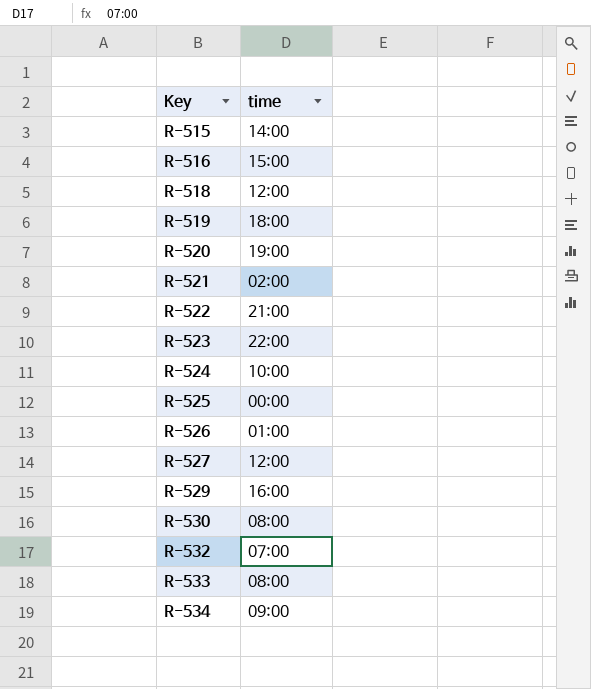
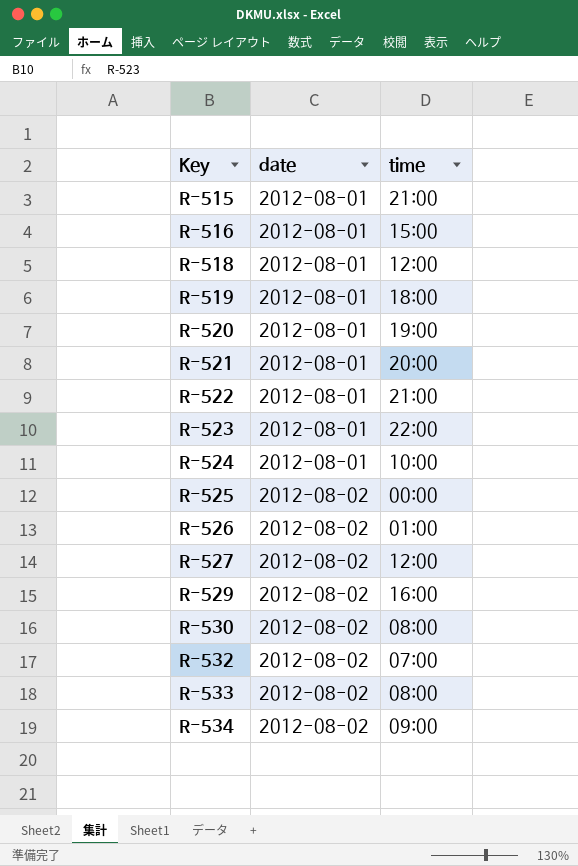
column date | position: none -> 2
R-515 | time: 14:00 -> 21:00
R-521 | time: 02:00 -> 20:00

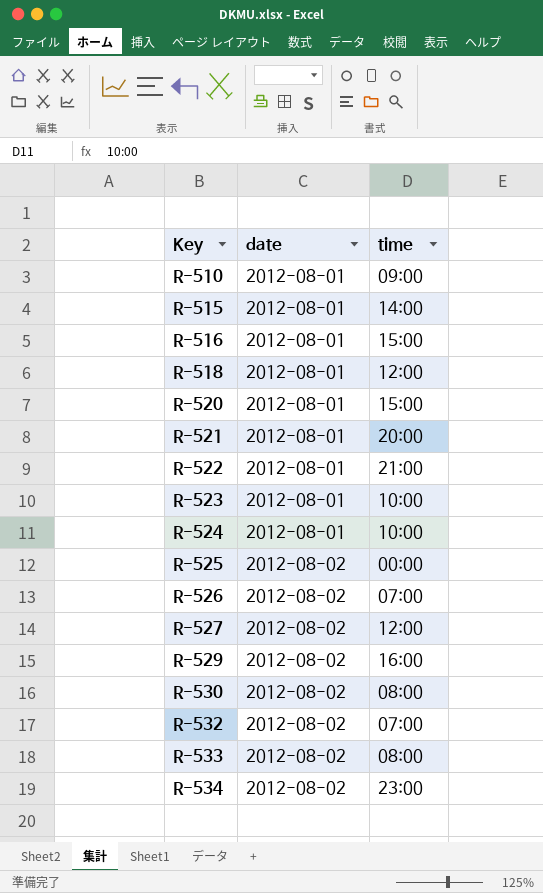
row R-519: 2012-08-01 | 18:00 -> none
row R-510: none -> 2012-08-01 | 09:00
R-515 | time: 21:00 -> 14:00
R-520 | time: 19:00 -> 15:00
R-523 | time: 22:00 -> 10:00
R-526 | time: 01:00 -> 07:00
R-534 | time: 09:00 -> 23:00

